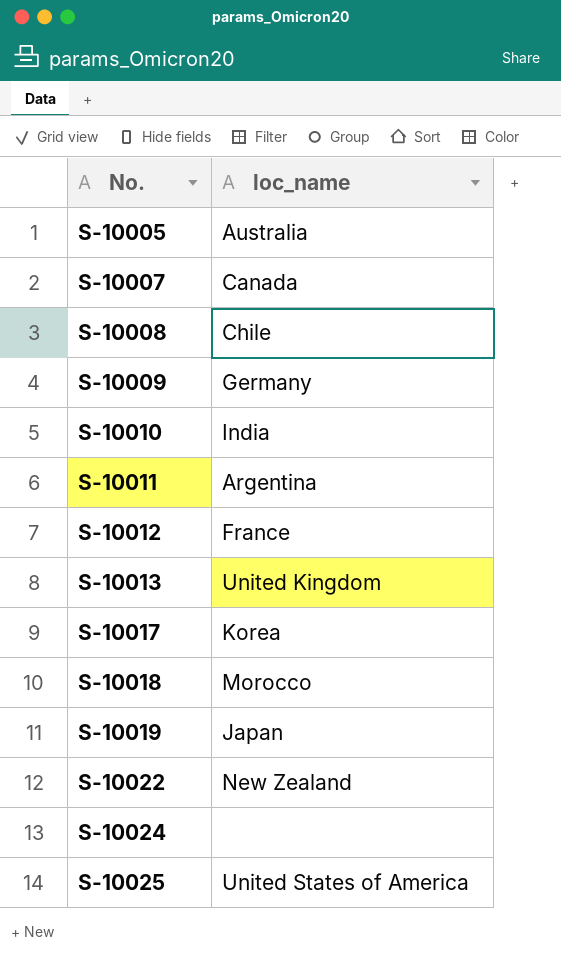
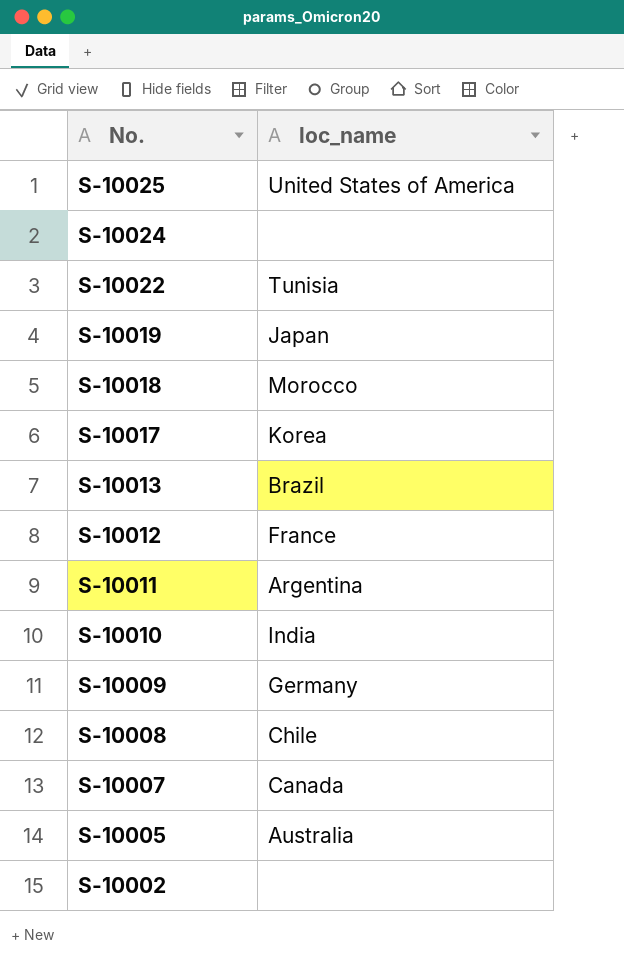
row order: No. ascending -> No. descending
S-10022 | loc_name: New Zealand -> Tunisia
S-10013 | loc_name: United Kingdom -> Brazil
row S-10002: none -> none

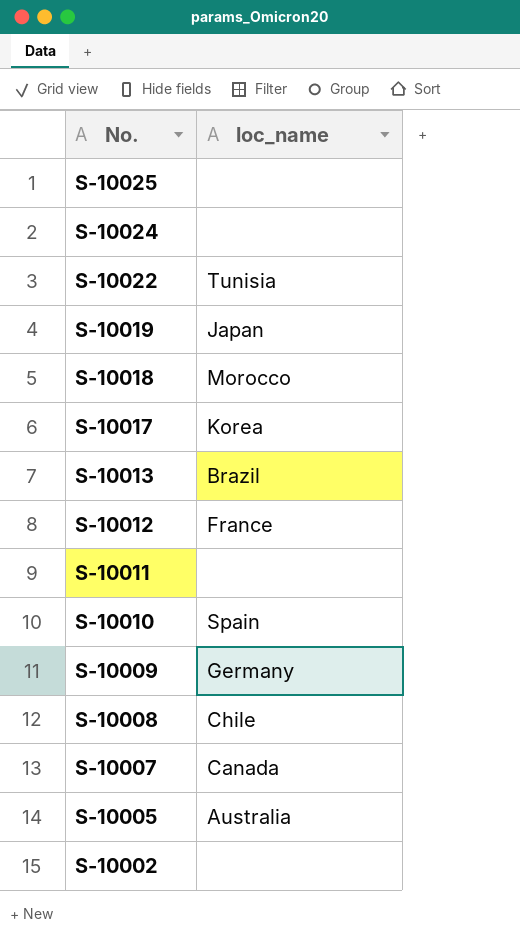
S-10025 | loc_name: United States of America -> none
S-10011 | loc_name: Argentina -> none
S-10010 | loc_name: India -> Spain

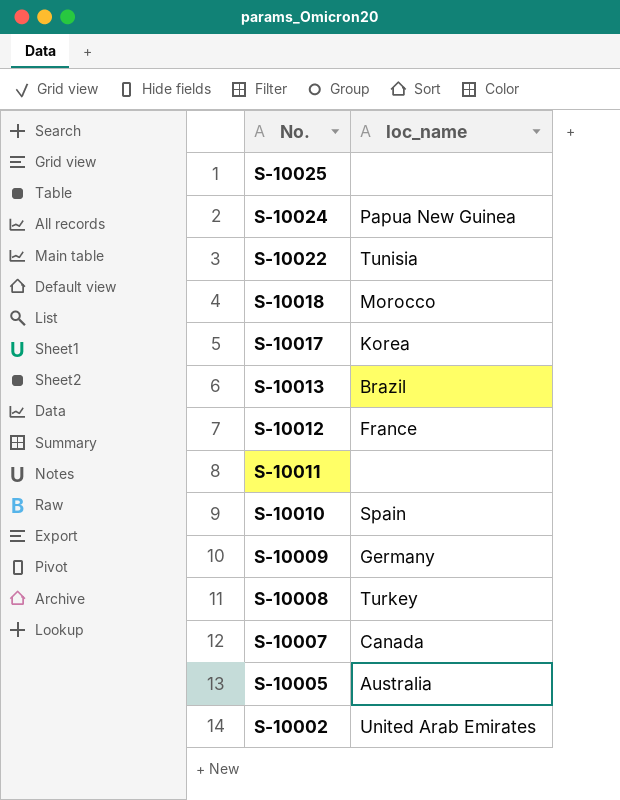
row S-10019: Japan -> none
S-10024 | loc_name: none -> Papua New Guinea
S-10008 | loc_name: Chile -> Turkey
S-10002 | loc_name: none -> United Arab Emirates

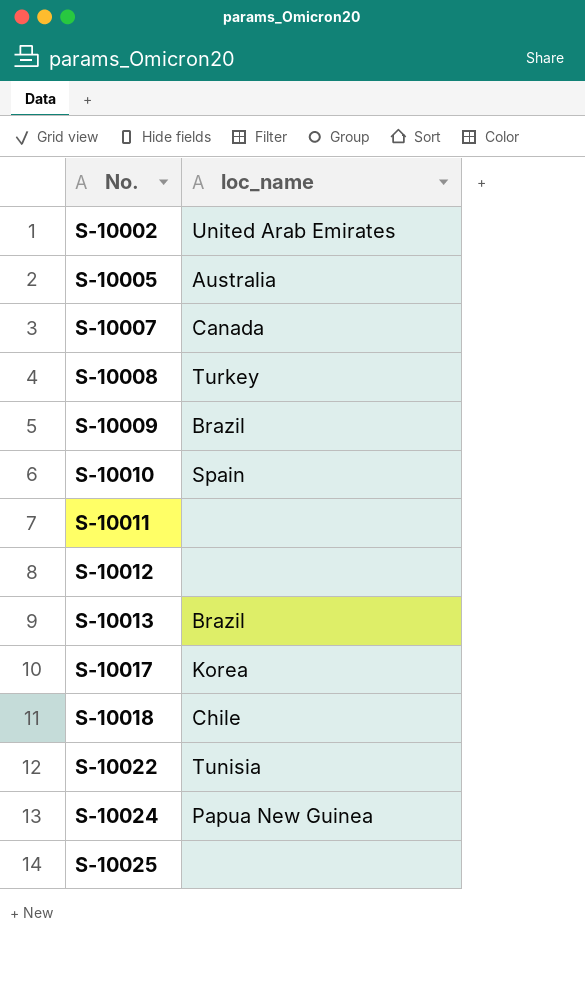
row order: No. descending -> No. ascending
S-10009 | loc_name: Germany -> Brazil
S-10012 | loc_name: France -> none
S-10018 | loc_name: Morocco -> Chile

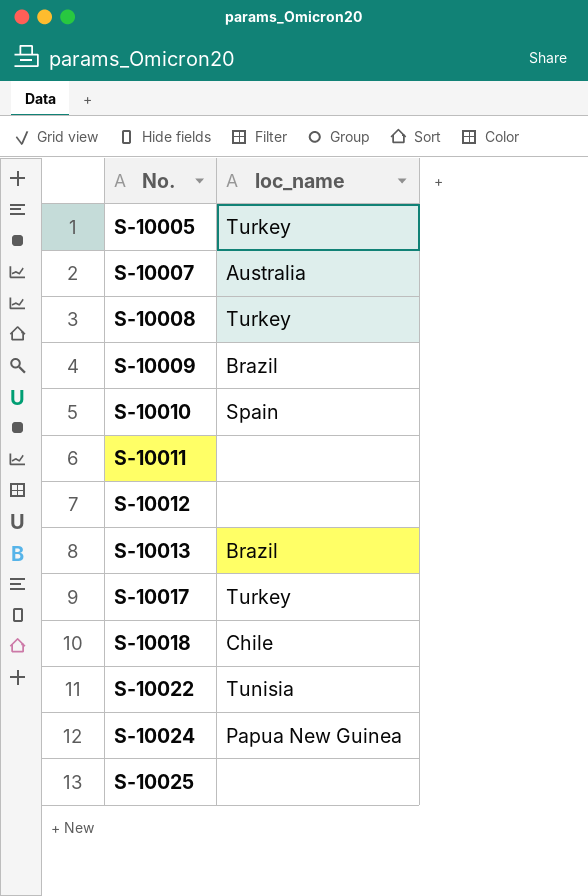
row S-10002: United Arab Emirates -> none
S-10005 | loc_name: Australia -> Turkey
S-10007 | loc_name: Canada -> Australia
S-10017 | loc_name: Korea -> Turkey

